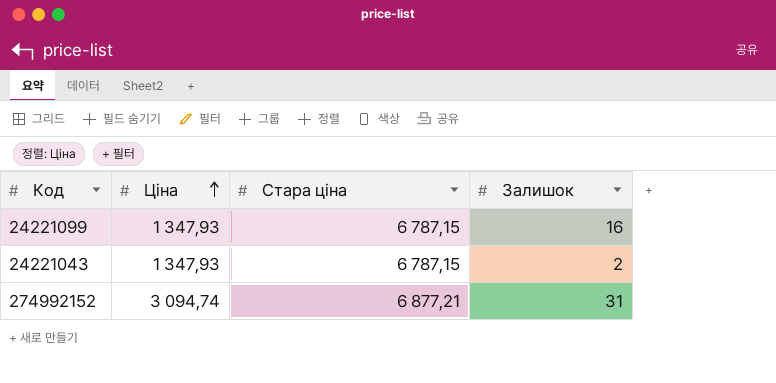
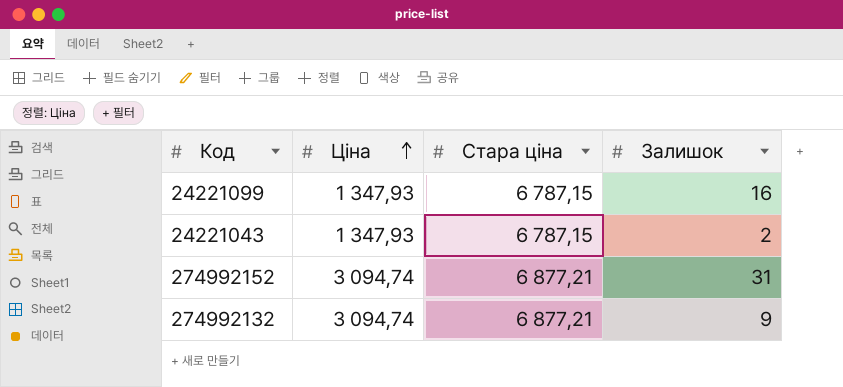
row 274992132: none -> 3 094,74 | 6 877,21 | 9

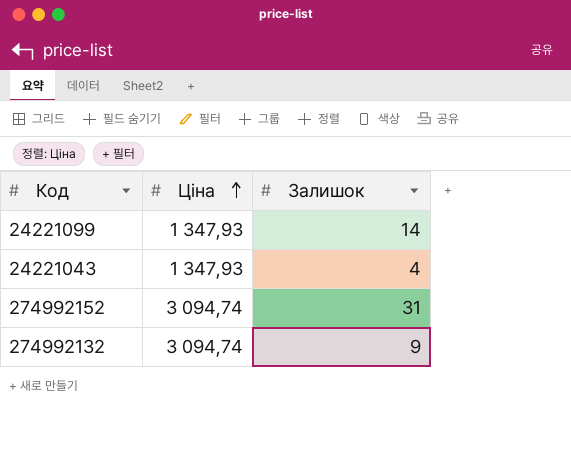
column Стара ціна | position: 3 -> none
24221099 | Залишок: 16 -> 14
24221043 | Залишок: 2 -> 4

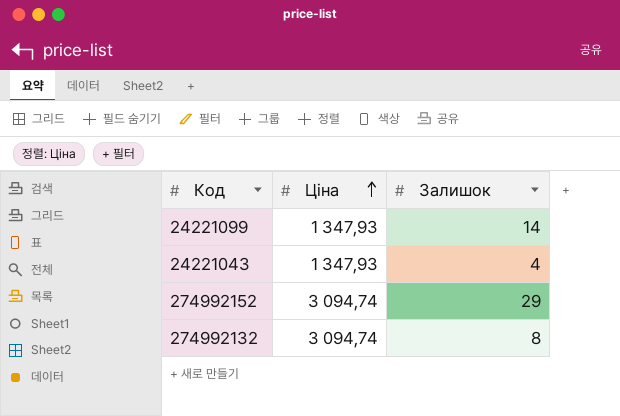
274992152 | Залишок: 31 -> 29
274992132 | Залишок: 9 -> 8

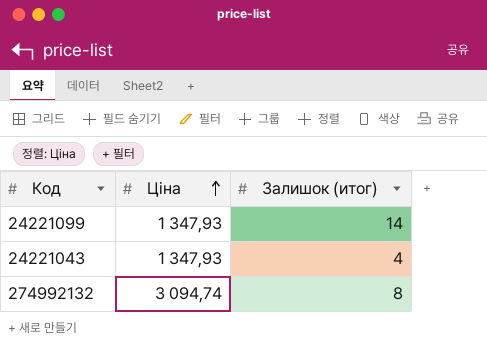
column name: Залишок -> Залишок (итог)
row 274992152: 3 094,74 | 29 -> none

